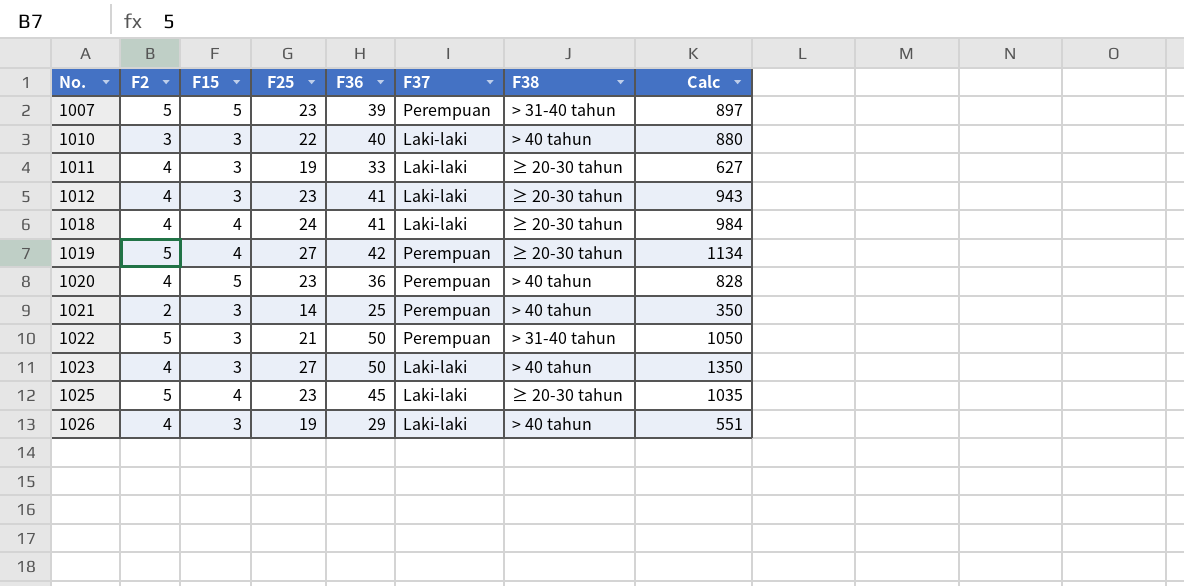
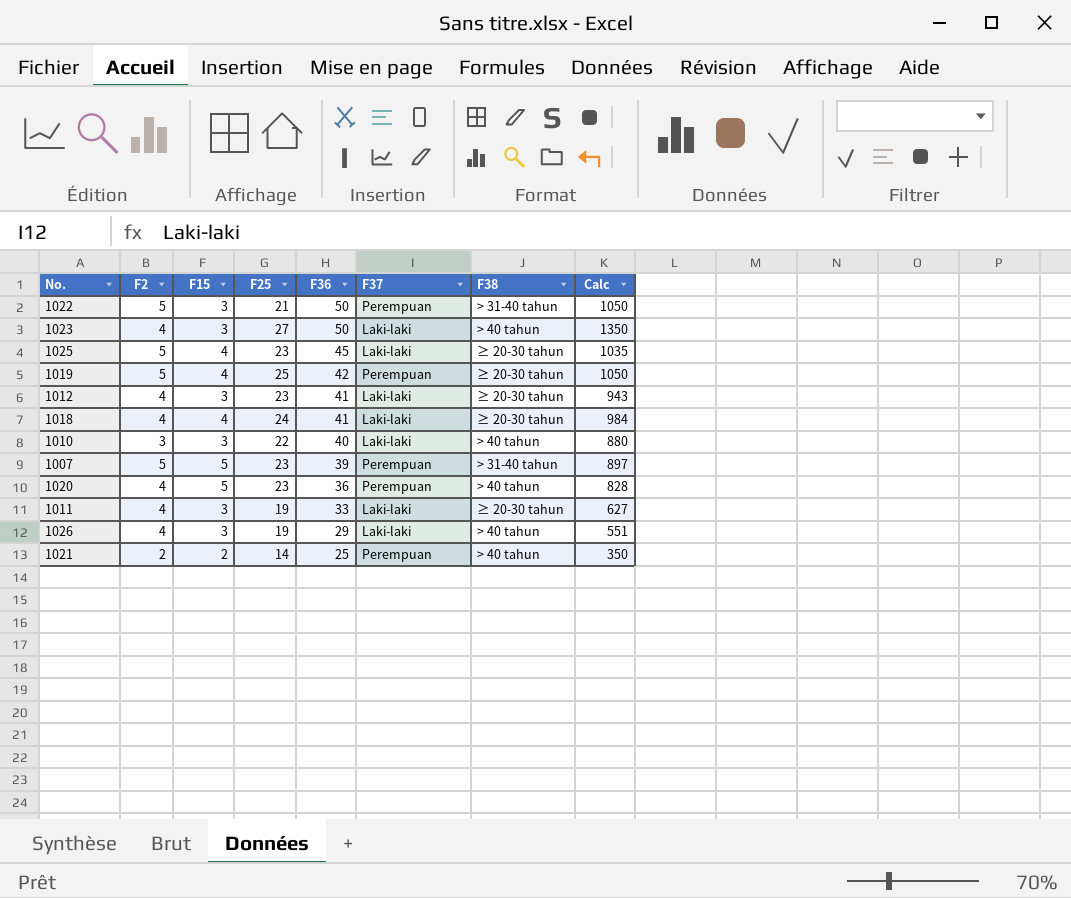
row order: No. ascending -> F36 descending
1019 | F25: 27 -> 25
1019 | Calc: 1134 -> 1050
1021 | F15: 3 -> 2

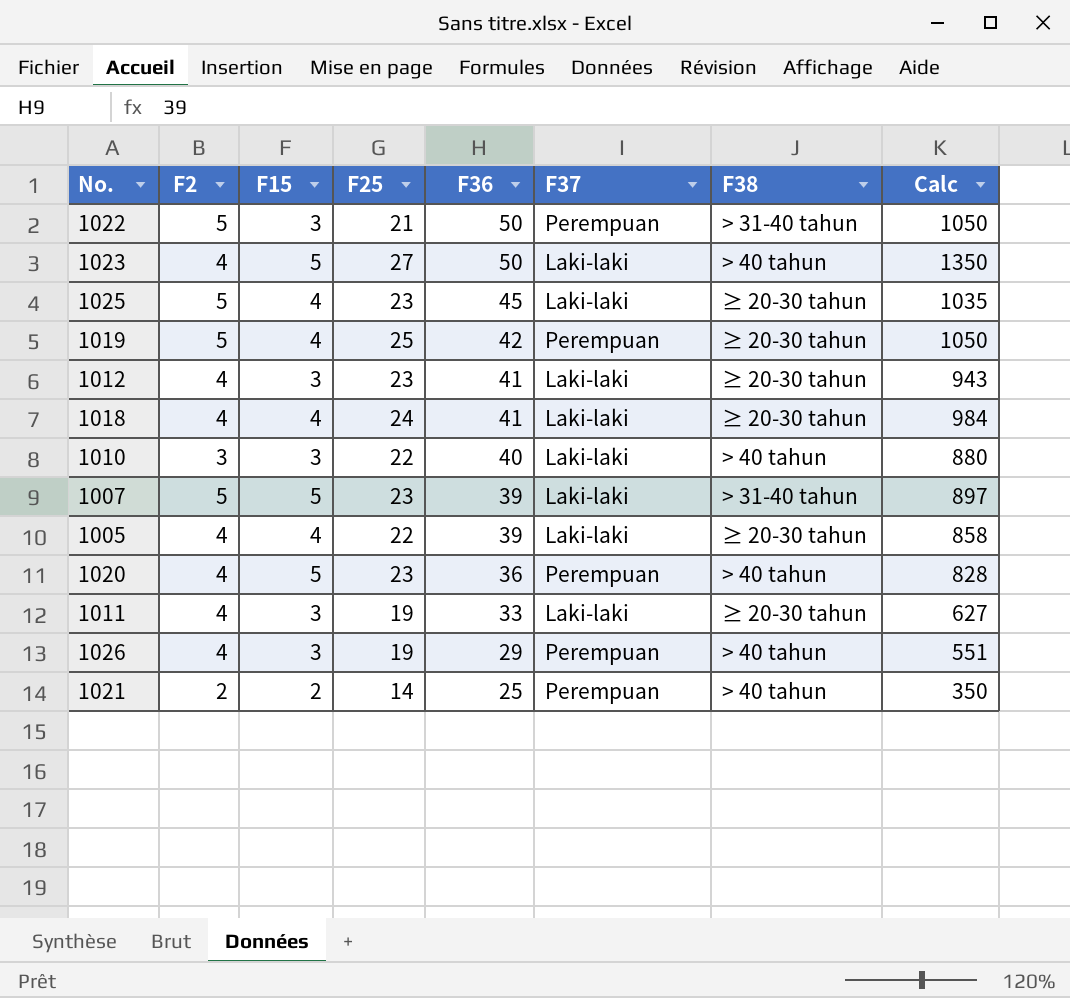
1023 | F15: 3 -> 5
1007 | F37: Perempuan -> Laki-laki
row 1005: none -> 4 | 4 | 22 | 39 | Laki-laki | ≥ 20-30 tahun | 858
1026 | F37: Laki-laki -> Perempuan

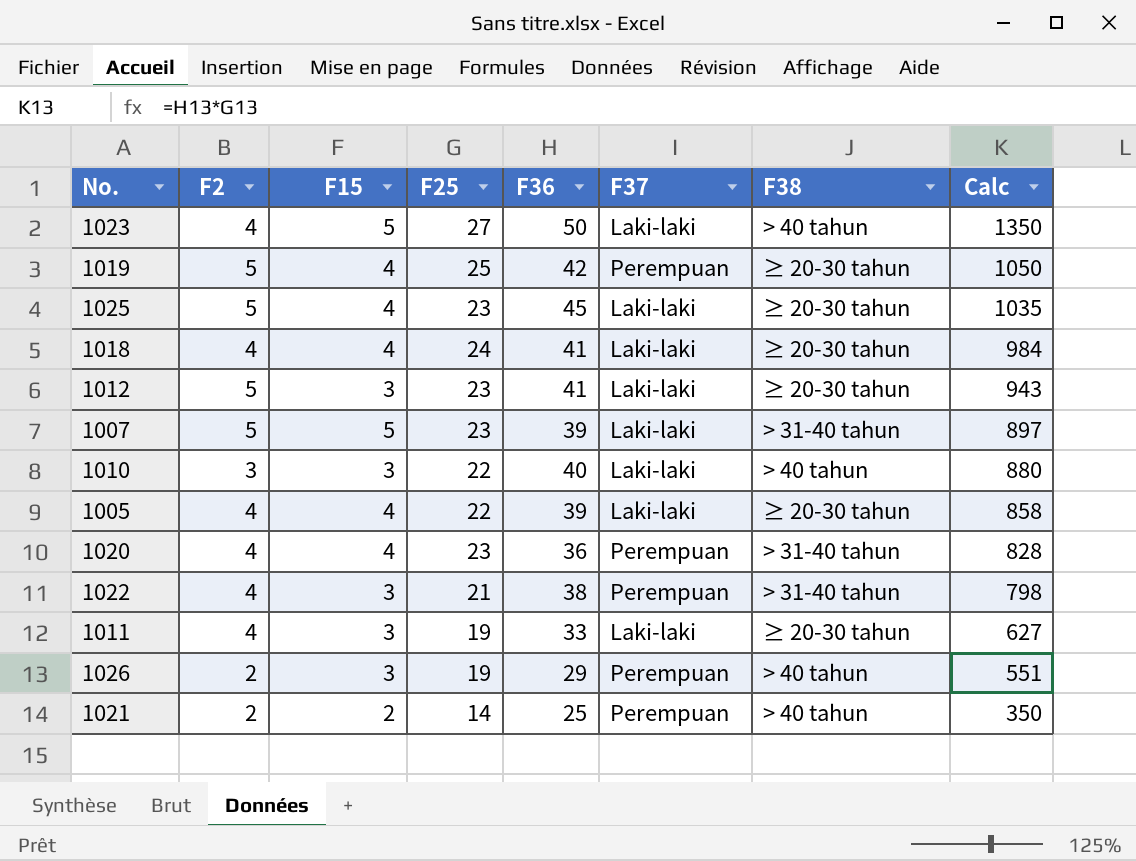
row order: F36 descending -> Calc descending
1012 | F2: 4 -> 5
1020 | F15: 5 -> 4
1020 | F38: > 40 tahun -> > 31-40 tahun
1022 | F2: 5 -> 4
1022 | F36: 50 -> 38
1022 | Calc: 1050 -> 798
1026 | F2: 4 -> 2

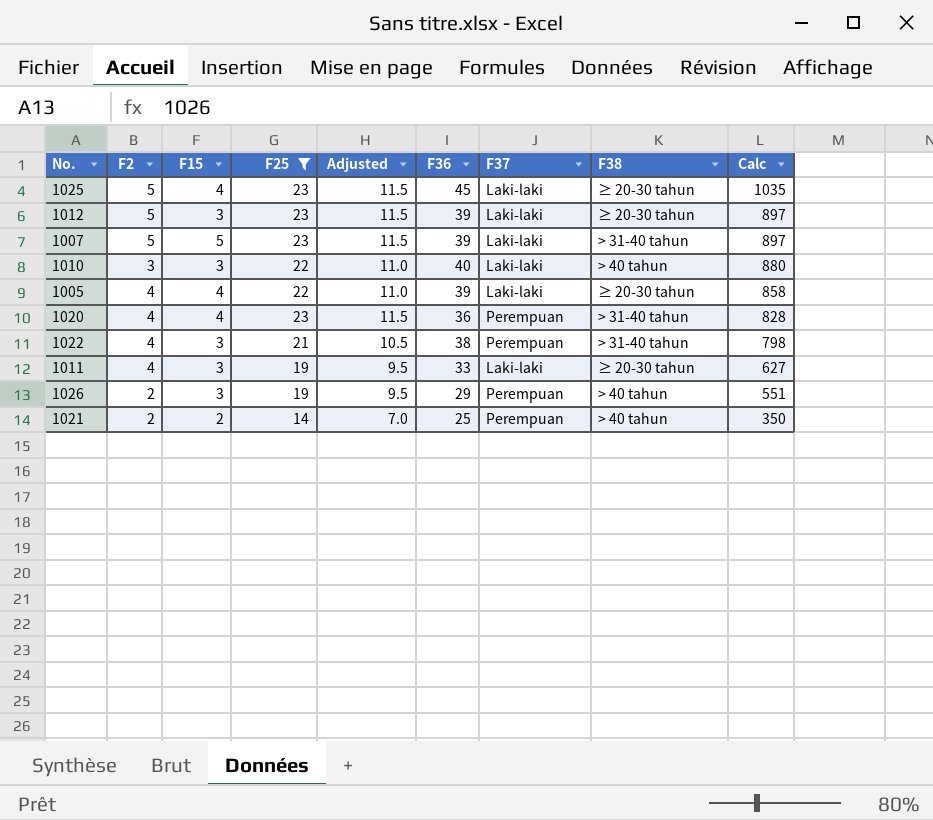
filter: none -> F25 <= 23
column Adjusted | formula: none -> [F25] * 0.5
1012 | F36: 41 -> 39
1012 | Calc: 943 -> 897

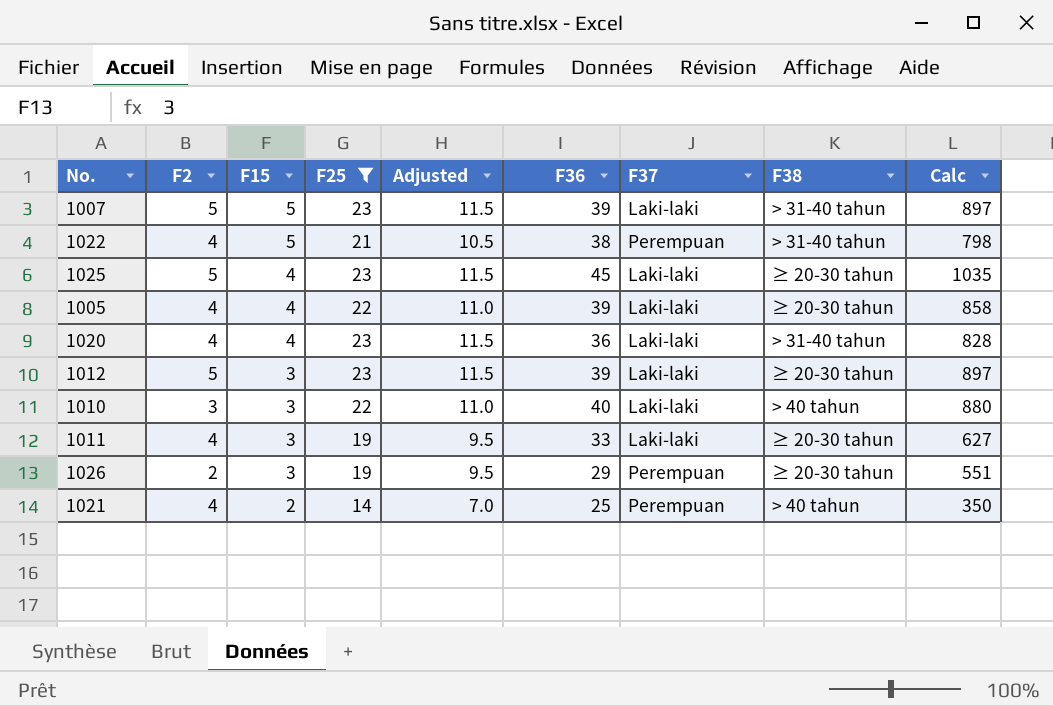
row order: Calc descending -> F15 descending
1022 | F15: 3 -> 5
1020 | F37: Perempuan -> Laki-laki
1026 | F38: > 40 tahun -> ≥ 20-30 tahun
1021 | F2: 2 -> 4

